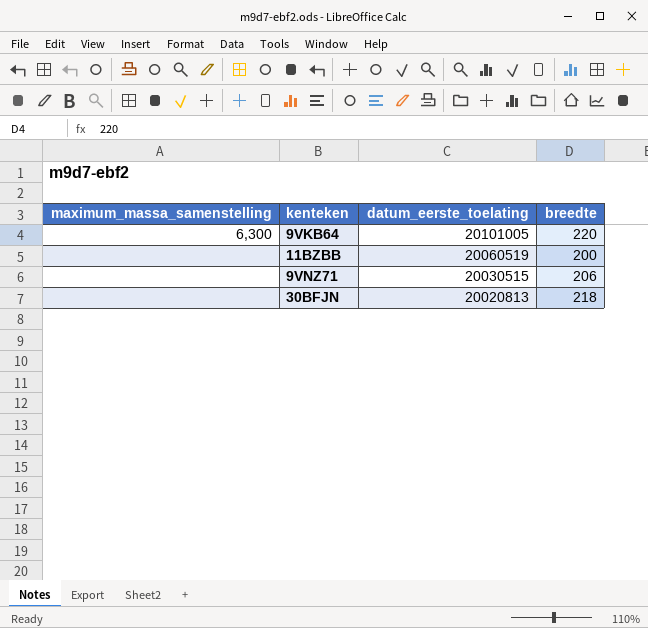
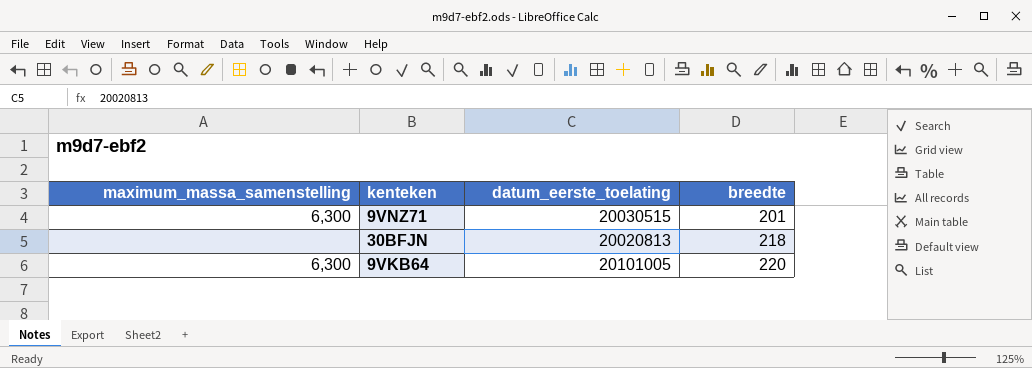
row order: datum_eerste_toelating descending -> breedte ascending
row 11BZBB: none | 20060519 | 200 -> none
9VNZ71 | maximum_massa_samenstelling: none -> 6,300
9VNZ71 | breedte: 206 -> 201

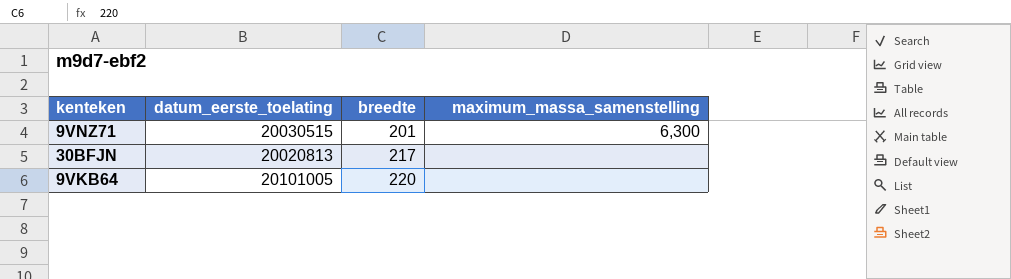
column maximum_massa_samenstelling | position: 1 -> 4
30BFJN | breedte: 218 -> 217
9VKB64 | maximum_massa_samenstelling: 6,300 -> none

